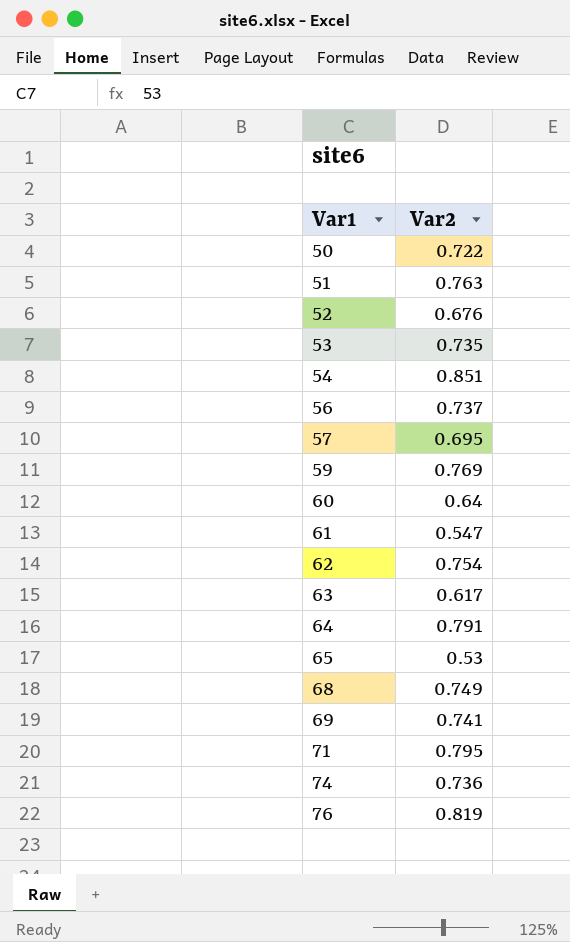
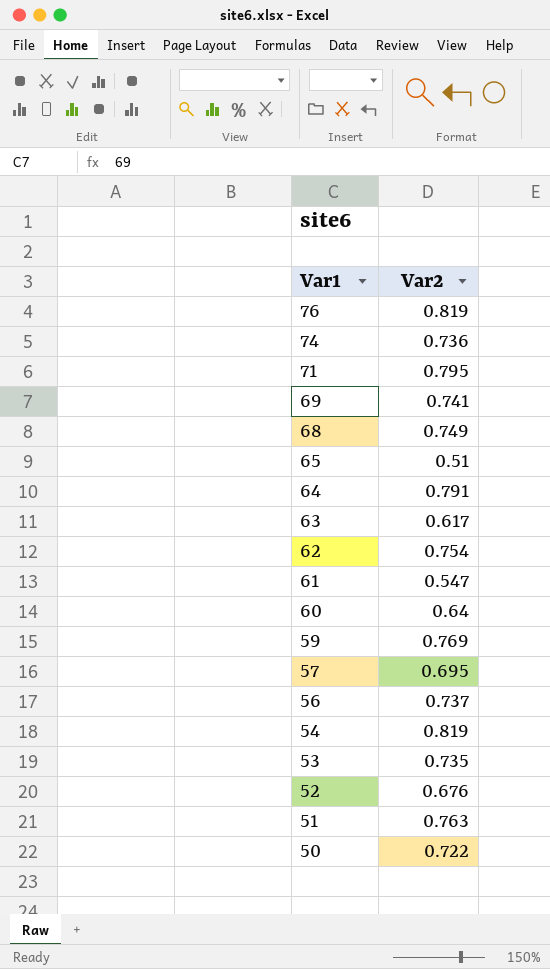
row order: Var1 ascending -> Var1 descending
65 | Var2: 0.53 -> 0.51
54 | Var2: 0.851 -> 0.819

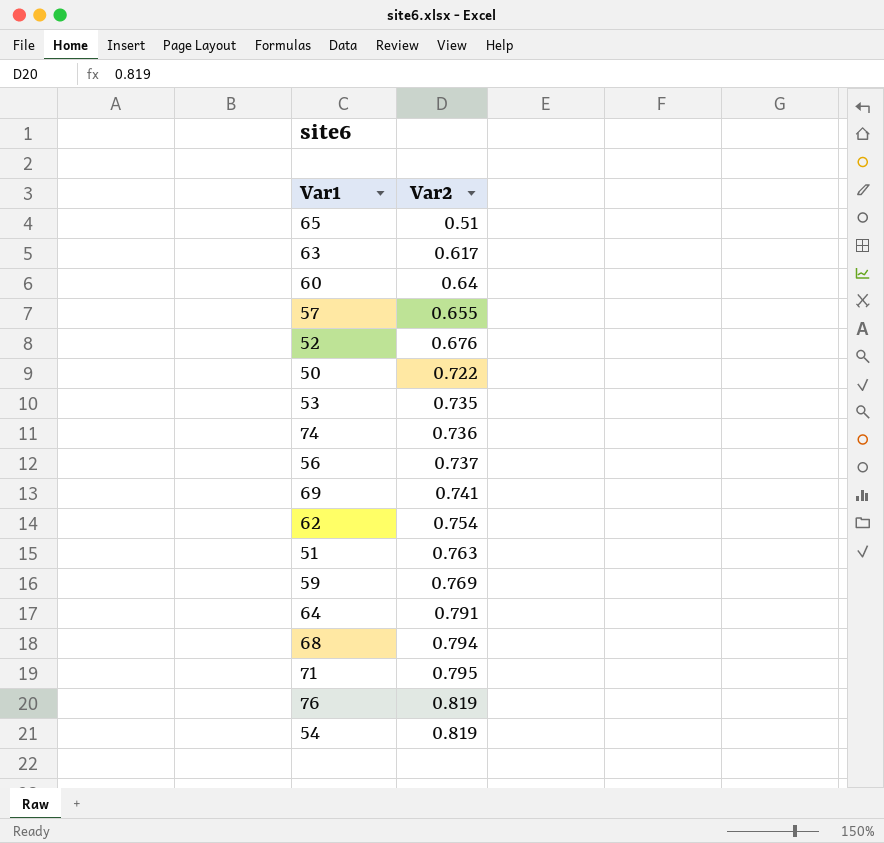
row order: Var1 descending -> Var2 ascending
row 61: 0.547 -> none
57 | Var2: 0.695 -> 0.655
68 | Var2: 0.749 -> 0.794

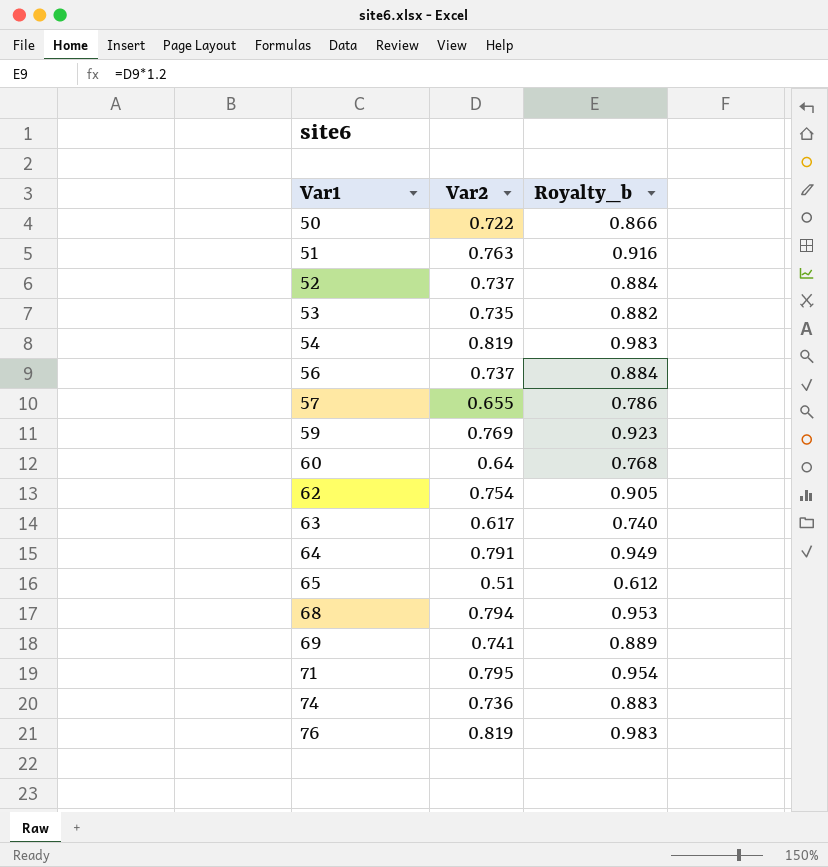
row order: Var2 ascending -> Var1 ascending
column Royalty_b | formula: none -> [Var2] * 1.2
52 | Var2: 0.676 -> 0.737

